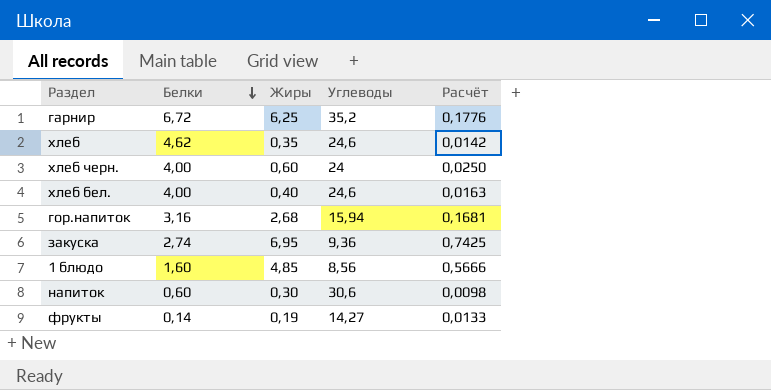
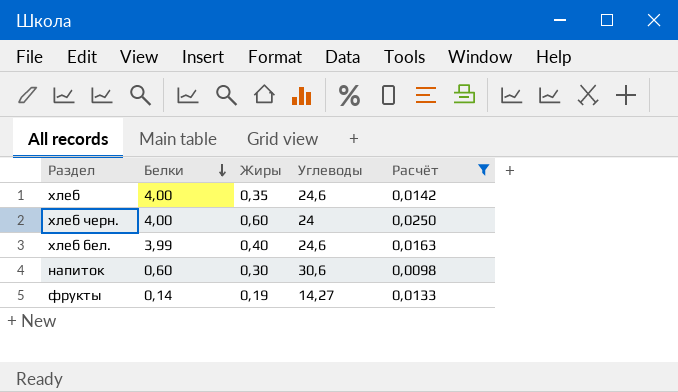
filter: none -> Расчёт <= 0,0250
хлеб | Белки: 4,62 -> 4,00
хлеб бел. | Белки: 4,00 -> 3,99

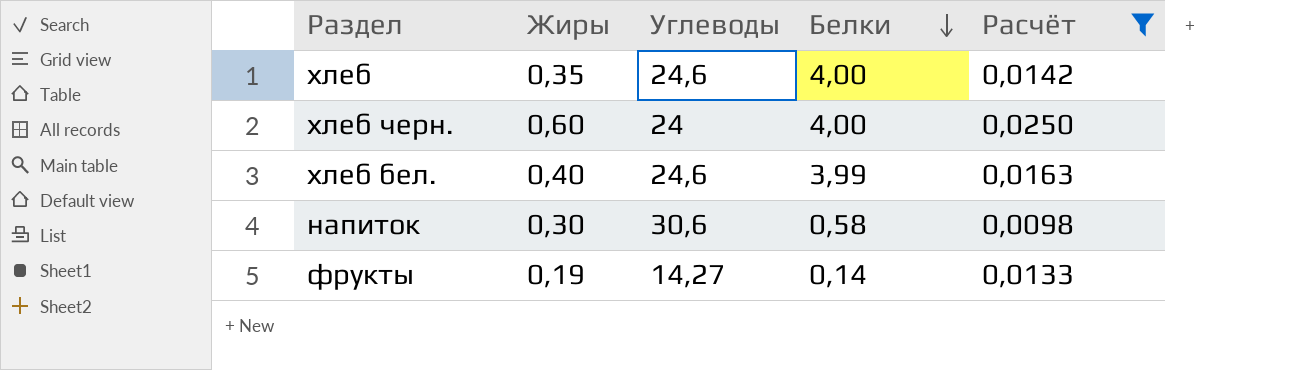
column Белки | position: 2 -> 4
напиток | Белки: 0,60 -> 0,58

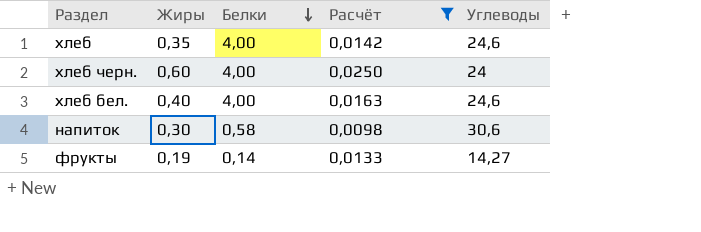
column Углеводы | position: 3 -> 5
хлеб бел. | Белки: 3,99 -> 4,00

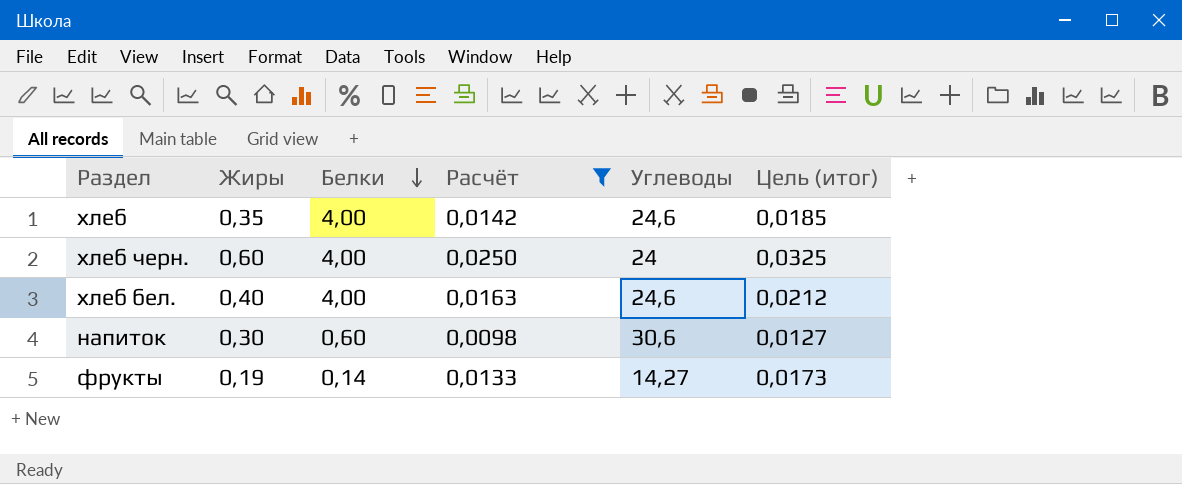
column Цель (итог) | formula: none -> [Расчёт] * 1,3
напиток | Белки: 0,58 -> 0,60

